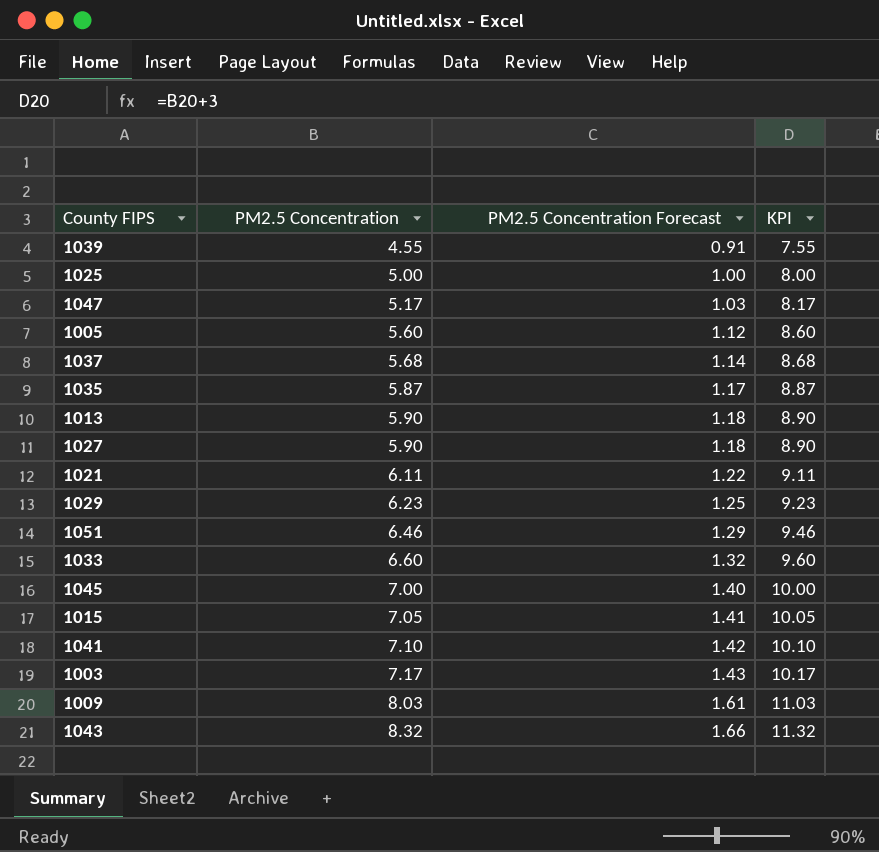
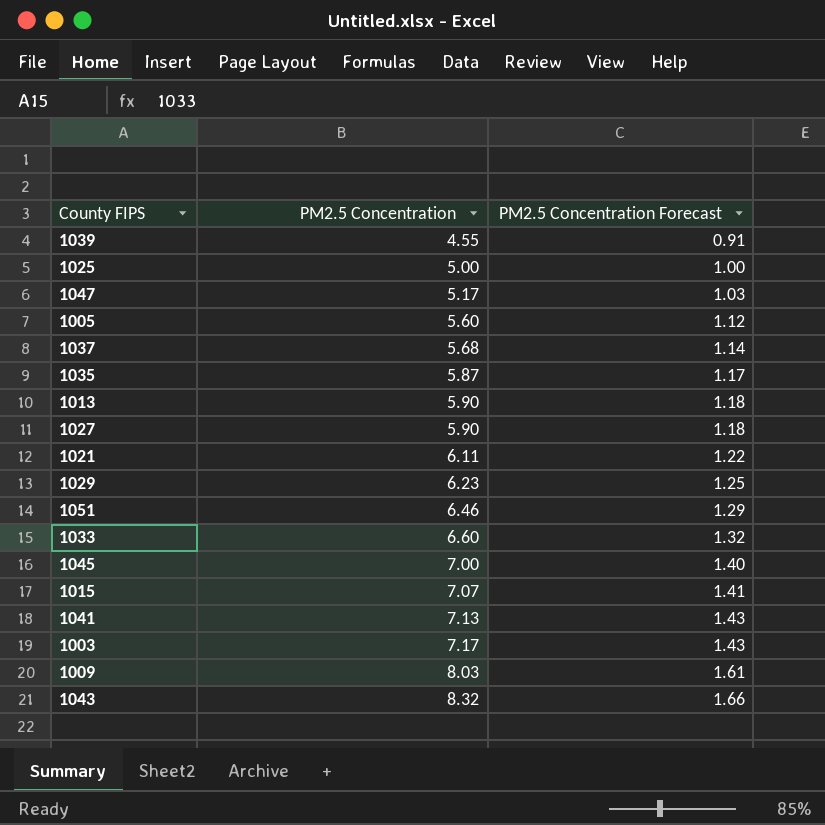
column KPI | formula: [PM2.5 Concentration] + 3 -> none
1015 | PM2.5 Concentration: 7.05 -> 7.07
1041 | PM2.5 Concentration: 7.10 -> 7.13
1041 | PM2.5 Concentration Forecast: 1.42 -> 1.43

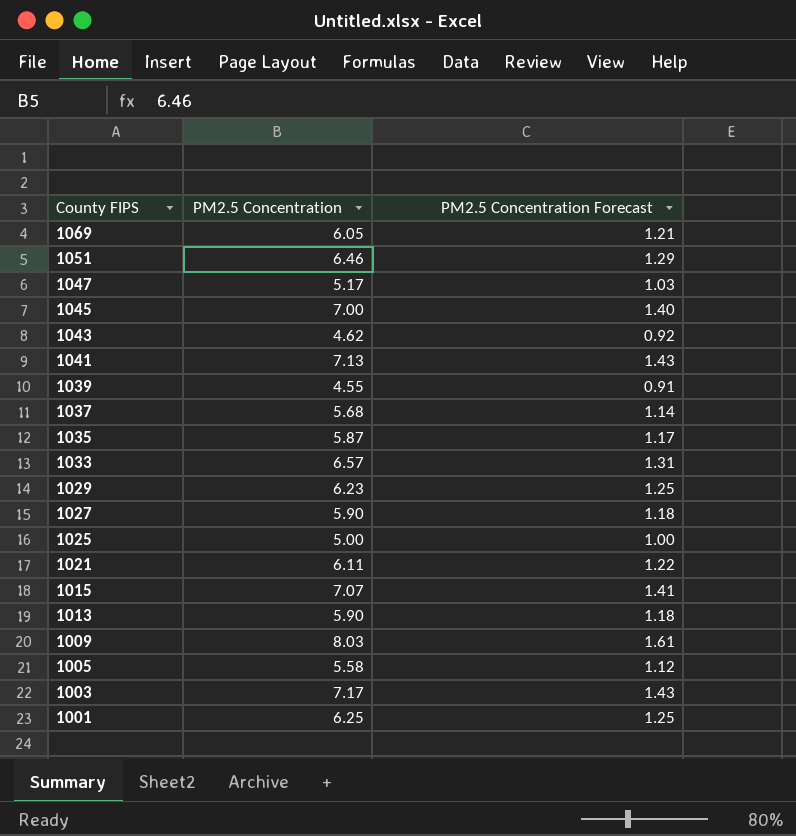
row order: PM2.5 Concentration ascending -> County FIPS descending
row 1069: none -> 6.05 | 1.21
1043 | PM2.5 Concentration: 8.32 -> 4.62
1043 | PM2.5 Concentration Forecast: 1.66 -> 0.92
1033 | PM2.5 Concentration: 6.60 -> 6.57
1033 | PM2.5 Concentration Forecast: 1.32 -> 1.31
1005 | PM2.5 Concentration: 5.60 -> 5.58
row 1001: none -> 6.25 | 1.25

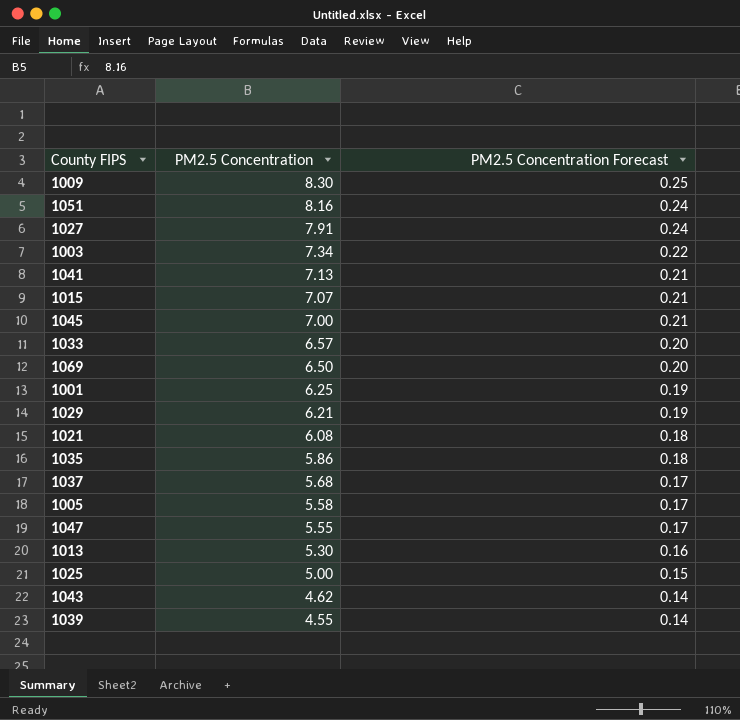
row order: County FIPS descending -> PM2.5 Concentration descending
column PM2.5 Concentration Forecast | formula: [PM2.5 Concentration] * 0.2 -> [PM2.5 Concentration] * 0.03
1009 | PM2.5 Concentration: 8.03 -> 8.30
1051 | PM2.5 Concentration: 6.46 -> 8.16
1027 | PM2.5 Concentration: 5.90 -> 7.91
1003 | PM2.5 Concentration: 7.17 -> 7.34
1069 | PM2.5 Concentration: 6.05 -> 6.50
1029 | PM2.5 Concentration: 6.23 -> 6.21
1021 | PM2.5 Concentration: 6.11 -> 6.08
1035 | PM2.5 Concentration: 5.87 -> 5.86
1047 | PM2.5 Concentration: 5.17 -> 5.55
1013 | PM2.5 Concentration: 5.90 -> 5.30

